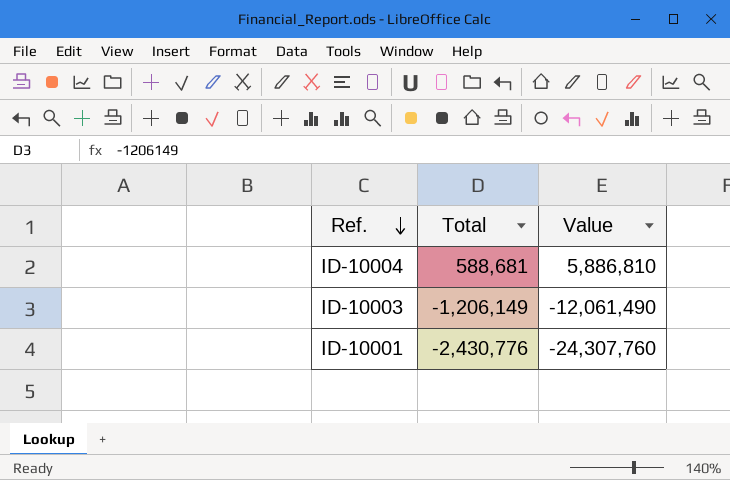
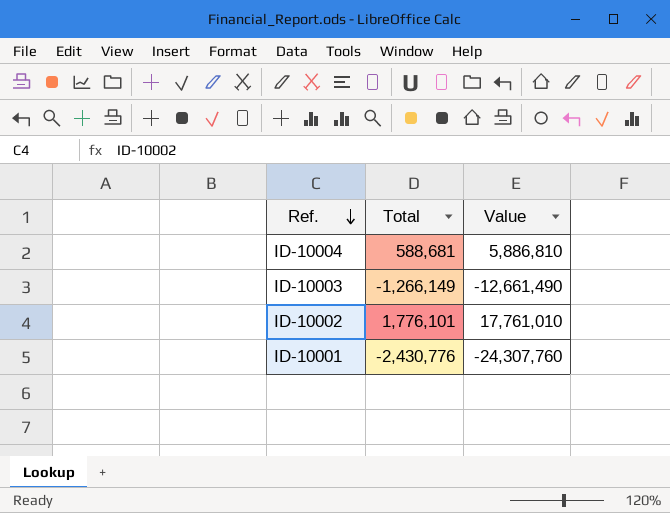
ID-10003 | Total: -1,206,149 -> -1,266,149
ID-10003 | Value: -12,061,490 -> -12,661,490
row ID-10002: none -> 1,776,101 | 17,761,010

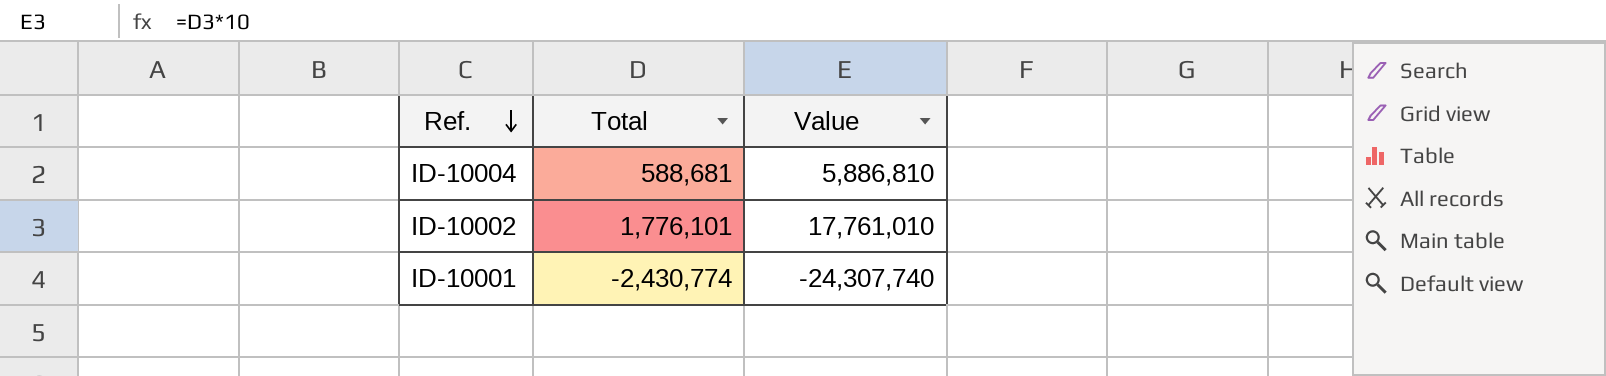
row ID-10003: -1,266,149 | -12,661,490 -> none
ID-10001 | Total: -2,430,776 -> -2,430,774
ID-10001 | Value: -24,307,760 -> -24,307,740

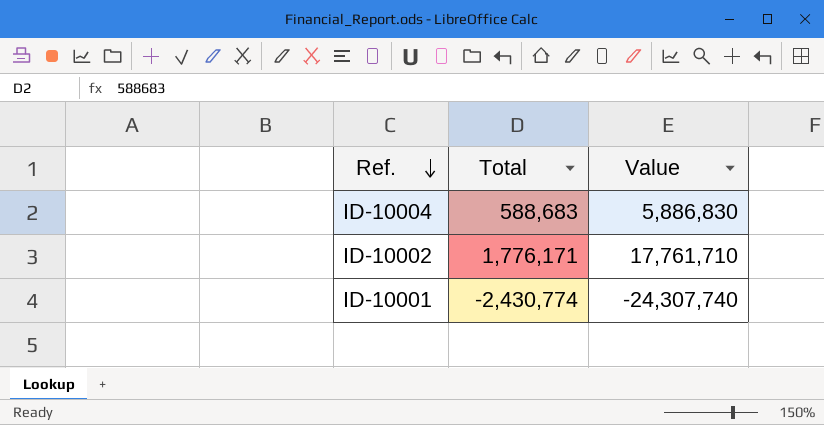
ID-10004 | Total: 588,681 -> 588,683
ID-10004 | Value: 5,886,810 -> 5,886,830
ID-10002 | Total: 1,776,101 -> 1,776,171
ID-10002 | Value: 17,761,010 -> 17,761,710

